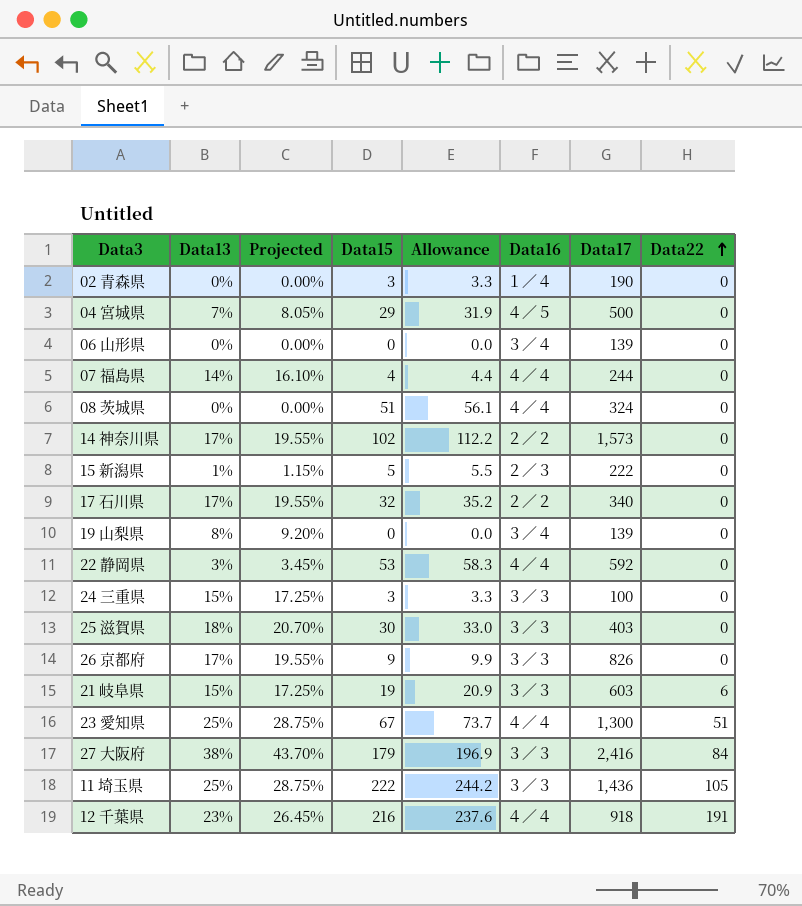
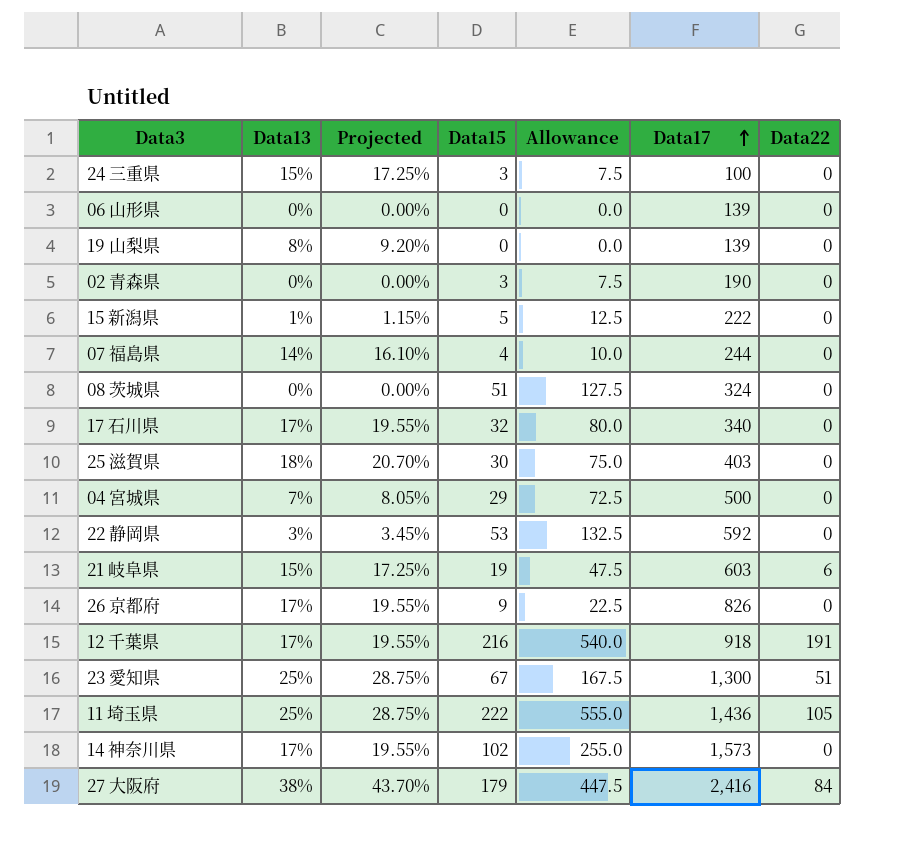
row order: Data22 ascending -> Data17 ascending
column Data16 | position: 6 -> none
column Allowance | formula: [Data15] * 1.1 -> [Data15] * 2.5
12 千葉県 | Data13: 23% -> 17%
12 千葉県 | Projected: 26.45% -> 19.55%

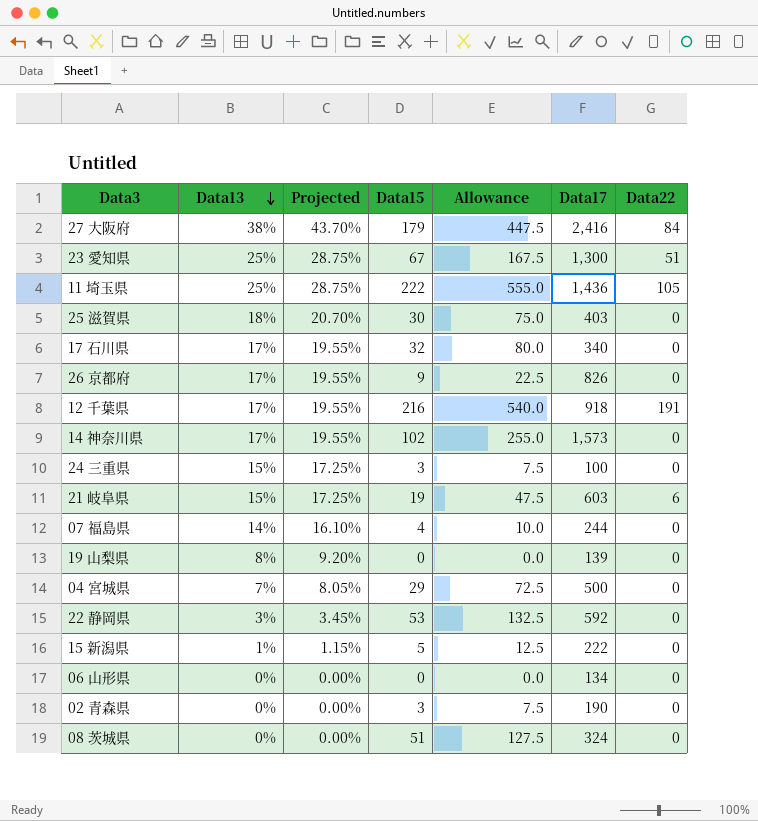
row order: Data17 ascending -> Data13 descending
06 山形県 | Data17: 139 -> 134

